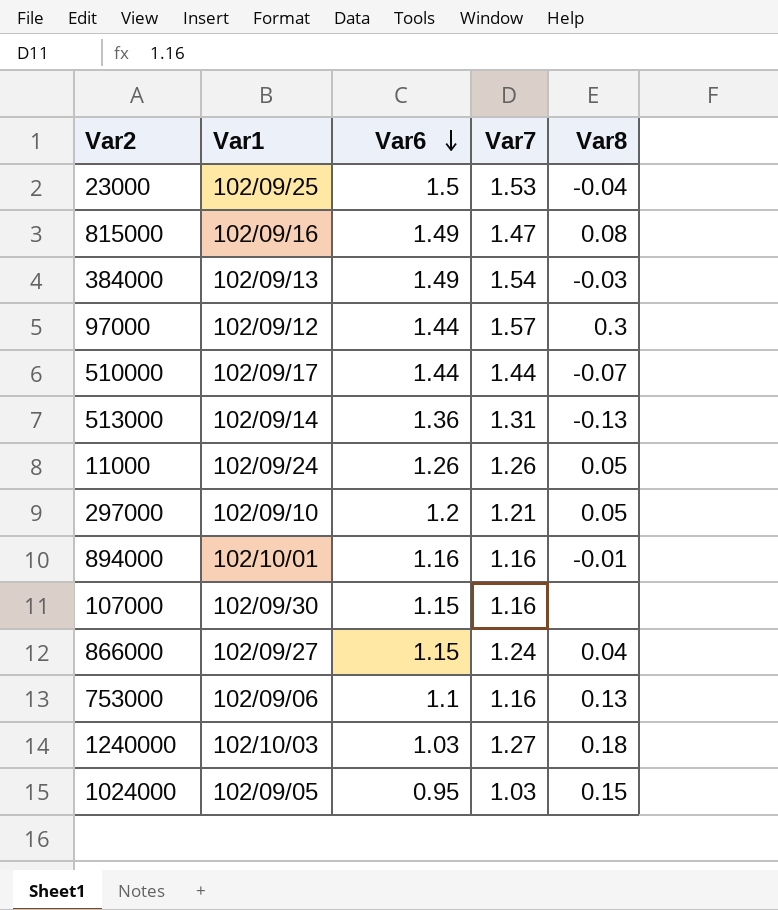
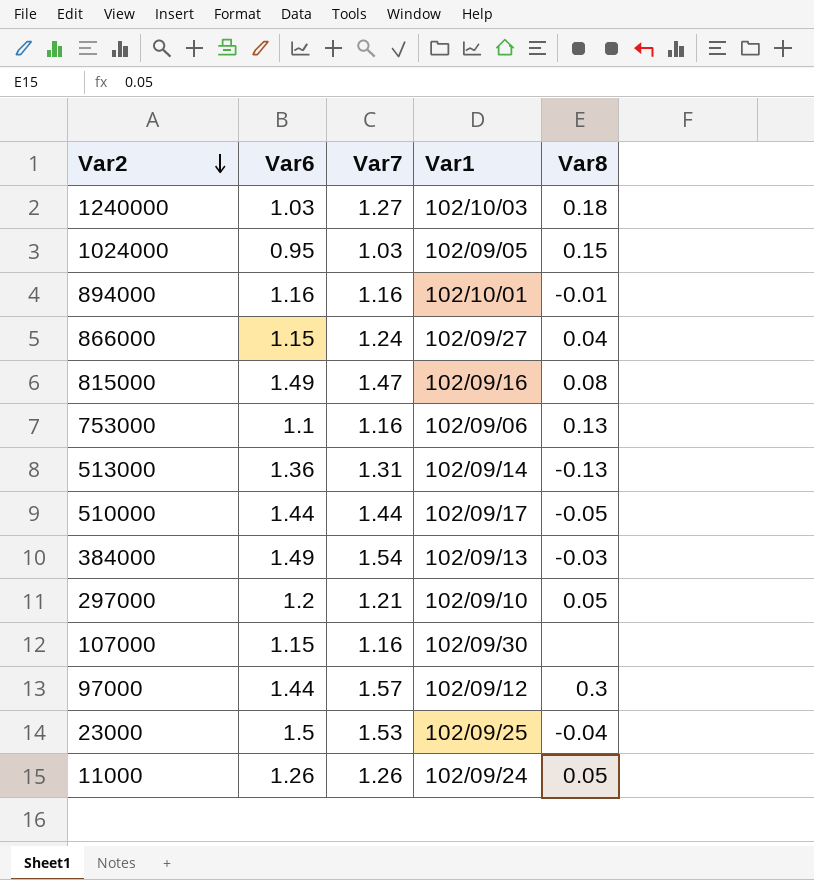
row order: Var6 descending -> Var2 descending
column Var1 | position: 2 -> 4
510000 | Var8: -0.07 -> -0.05

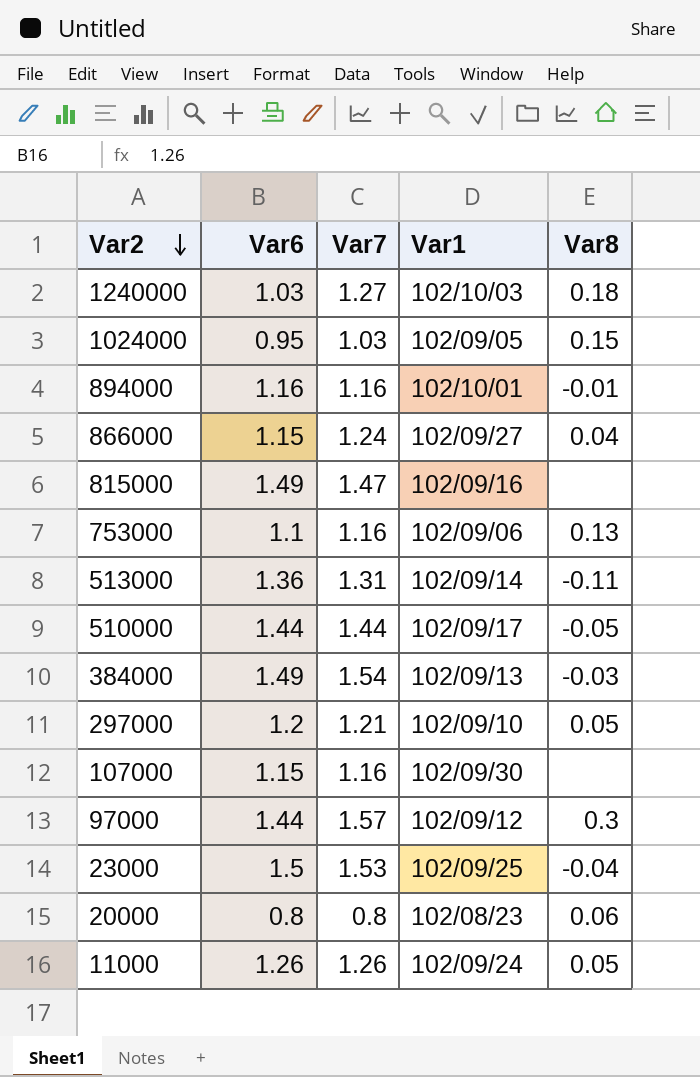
815000 | Var8: 0.08 -> none
513000 | Var8: -0.13 -> -0.11
row 20000: none -> 0.8 | 0.8 | 102/08/23 | 0.06

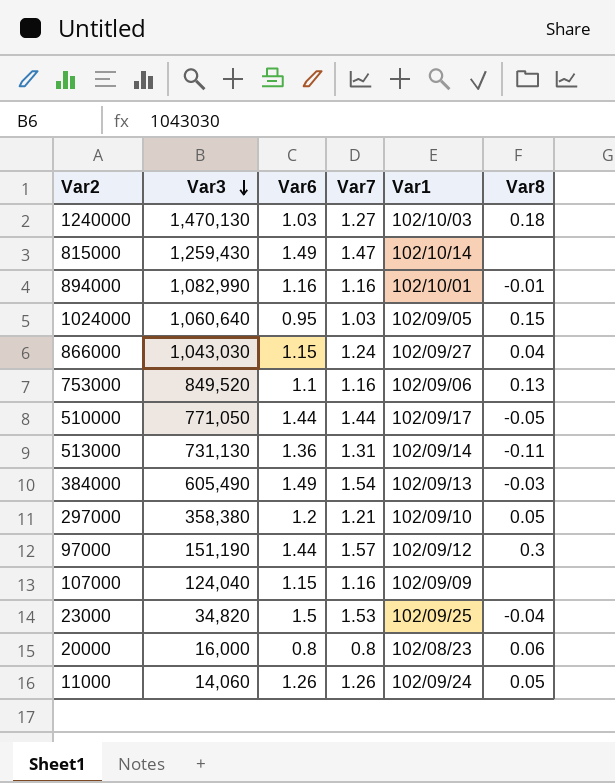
row order: Var2 descending -> Var3 descending
column Var3 | position: none -> 2
815000 | Var1: 102/09/16 -> 102/10/14
107000 | Var1: 102/09/30 -> 102/09/09

